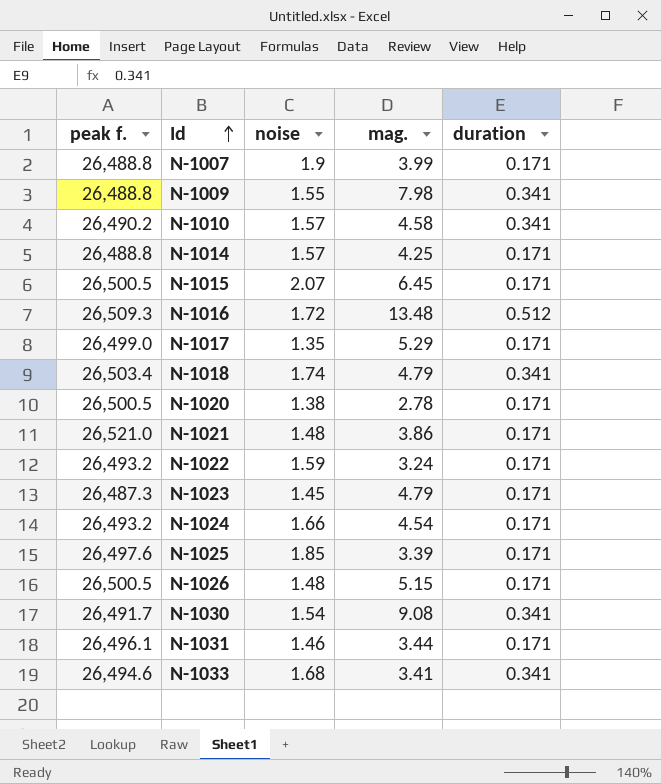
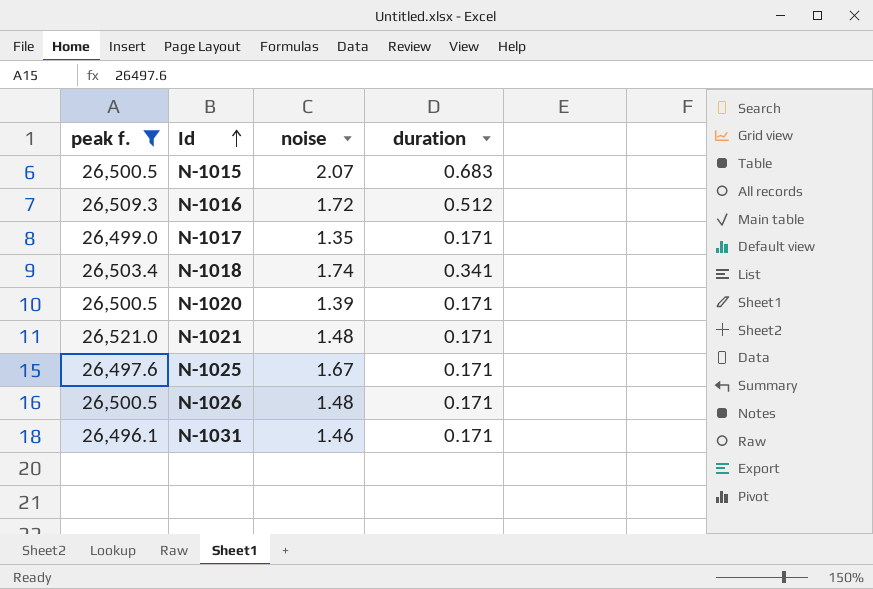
filter: none -> peak f. >= 26,496.1
column mag. | position: 4 -> none
N-1015 | duration: 0.171 -> 0.683
N-1020 | noise: 1.38 -> 1.39
N-1025 | noise: 1.85 -> 1.67

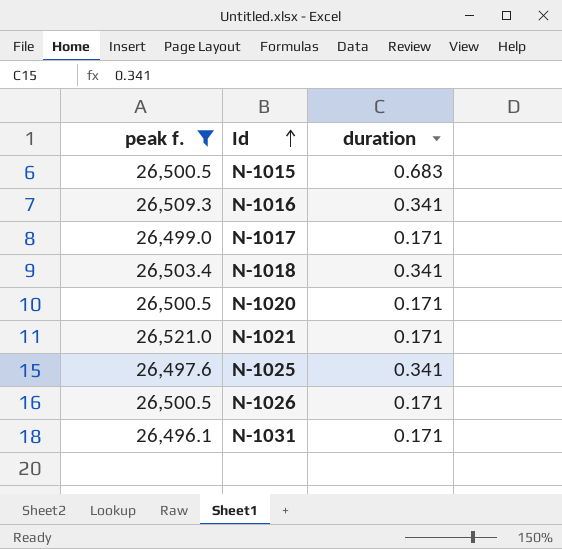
column noise | position: 3 -> none
N-1016 | duration: 0.512 -> 0.341
N-1025 | duration: 0.171 -> 0.341

